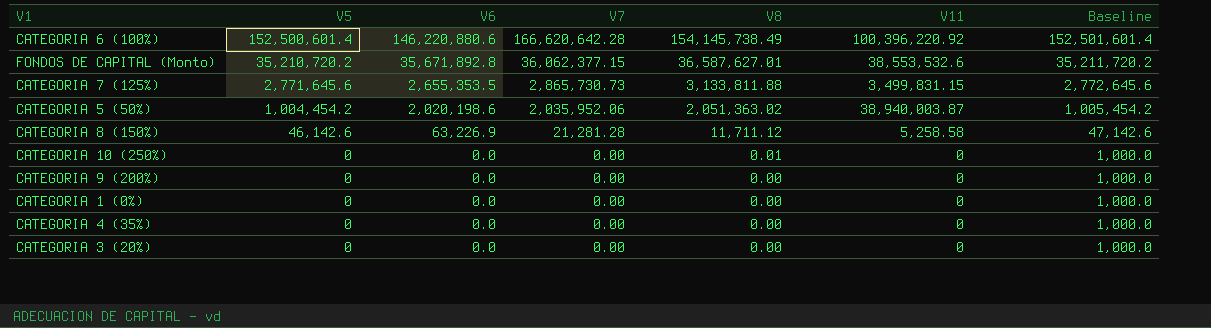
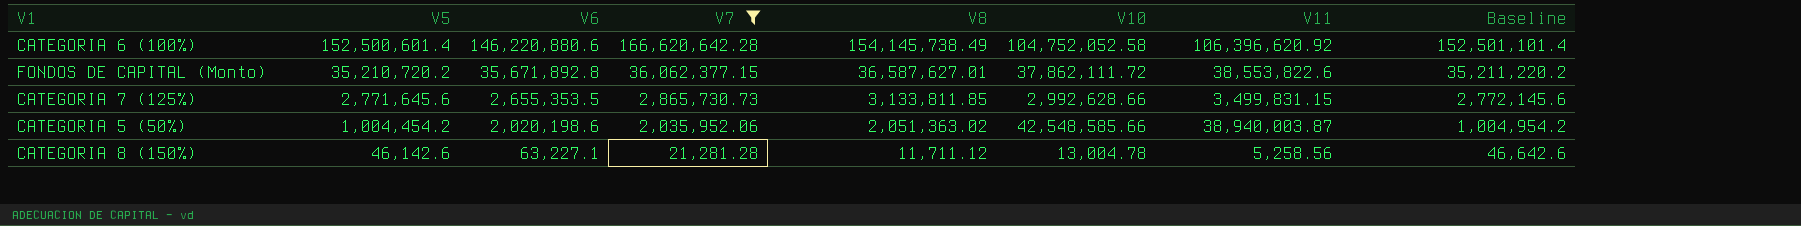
filter: none -> V7 != 0.00
column V10 | position: none -> 6
column Baseline | formula: [V5] + 1000 -> [V5] + 500
CATEGORIA 6 (100%) | V11: 100,396,220.92 -> 106,396,620.92
FONDOS DE CAPITAL (Monto) | V11: 38,553,532.6 -> 38,553,822.6
CATEGORIA 7 (125%) | V8: 3,133,811.88 -> 3,133,811.85
CATEGORIA 8 (150%) | V6: 63,226.9 -> 63,227.1
CATEGORIA 8 (150%) | V11: 5,258.58 -> 5,258.56

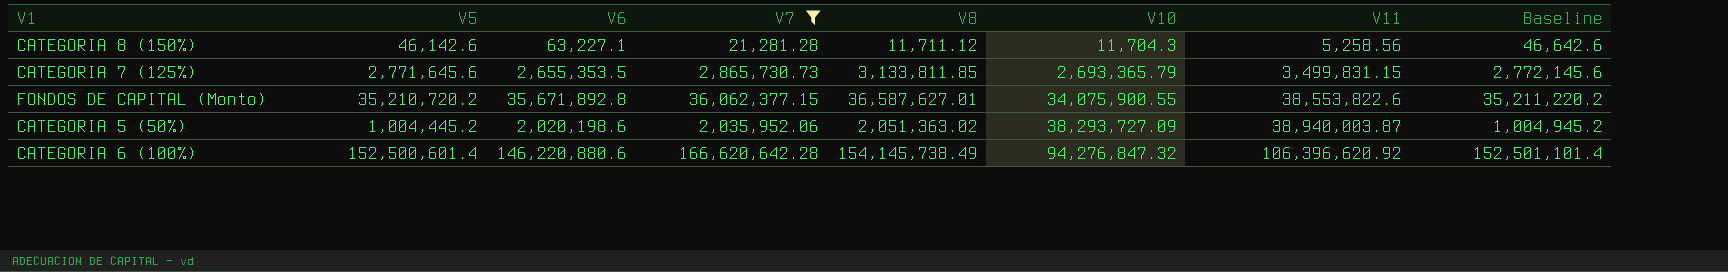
row order: V5 descending -> V10 ascending
CATEGORIA 8 (150%) | V10: 13,004.78 -> 11,704.3
CATEGORIA 7 (125%) | V10: 2,992,628.66 -> 2,693,365.79
FONDOS DE CAPITAL (Monto) | V10: 37,862,111.72 -> 34,075,900.55
CATEGORIA 5 (50%) | V5: 1,004,454.2 -> 1,004,445.2
CATEGORIA 5 (50%) | V10: 42,548,585.66 -> 38,293,727.09
CATEGORIA 5 (50%) | Baseline: 1,004,954.2 -> 1,004,945.2
CATEGORIA 6 (100%) | V10: 104,752,052.58 -> 94,276,847.32

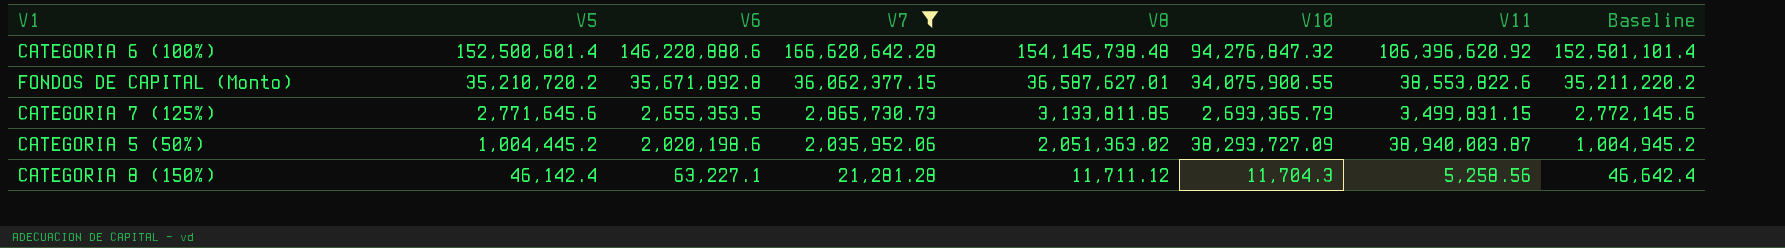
row order: V10 ascending -> V5 descending
CATEGORIA 6 (100%) | V8: 154,145,738.49 -> 154,145,738.48
CATEGORIA 8 (150%) | V5: 46,142.6 -> 46,142.4
CATEGORIA 8 (150%) | Baseline: 46,642.6 -> 46,642.4

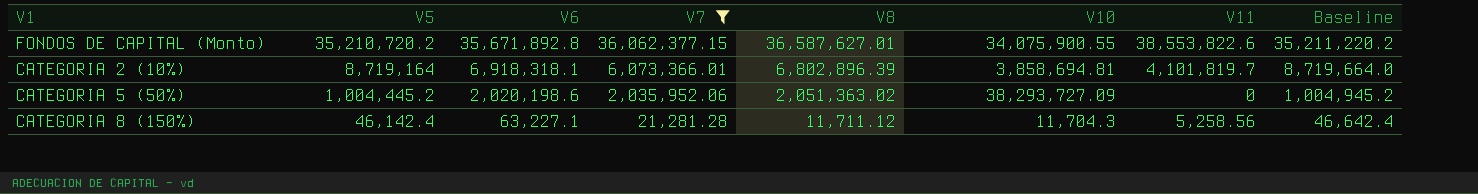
row CATEGORIA 6 (100%): 152,500,601.4 | 146,220,880.6 | 166,620,642.28 | 154,145,738.48 | 94,276,847.32 | 106,396,620.92 | 152,501,101.4 -> none
row CATEGORIA 7 (125%): 2,771,645.6 | 2,655,353.5 | 2,865,730.73 | 3,133,811.85 | 2,693,365.79 | 3,499,831.15 | 2,772,145.6 -> none
row CATEGORIA 2 (10%): none -> 8,719,164 | 6,918,318.1 | 6,073,366.01 | 6,802,896.39 | 3,858,694.81 | 4,101,819.7 | 8,719,664.0
CATEGORIA 5 (50%) | V11: 38,940,003.87 -> 0

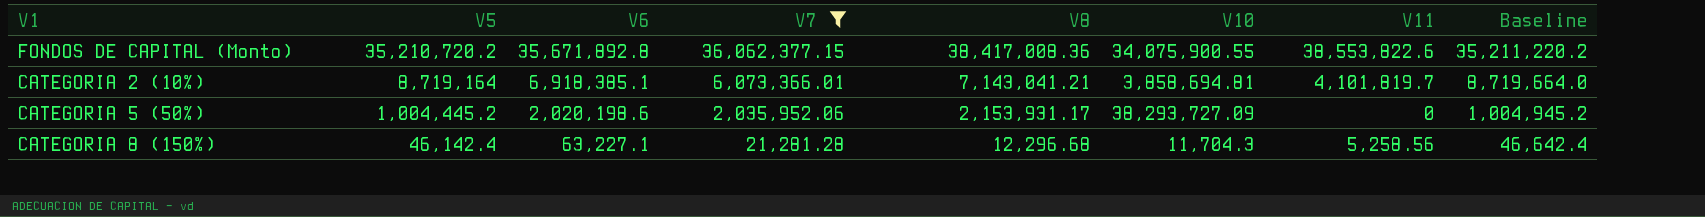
FONDOS DE CAPITAL (Monto) | V8: 36,587,627.01 -> 38,417,008.36
CATEGORIA 2 (10%) | V6: 6,918,318.1 -> 6,918,385.1
CATEGORIA 2 (10%) | V8: 6,802,896.39 -> 7,143,041.21
CATEGORIA 5 (50%) | V8: 2,051,363.02 -> 2,153,931.17
CATEGORIA 8 (150%) | V8: 11,711.12 -> 12,296.68

